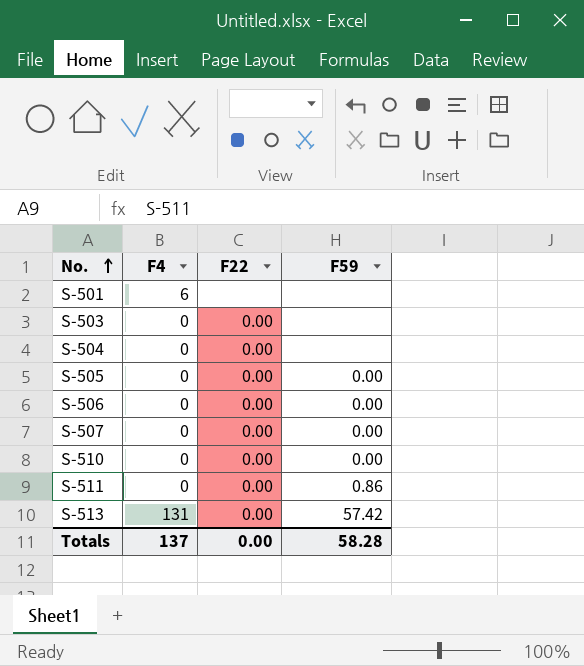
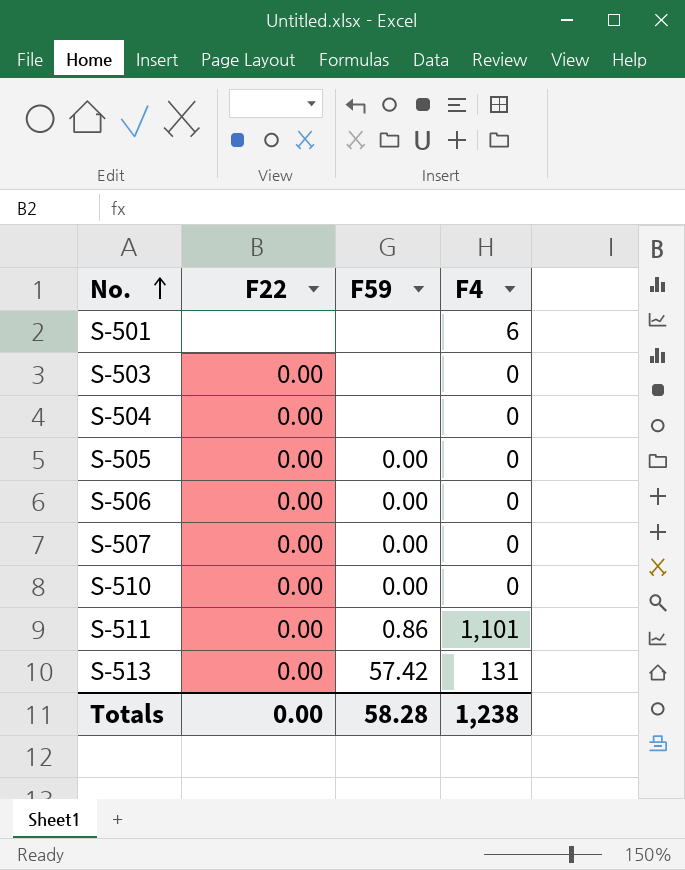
column F4 | position: 2 -> 4
S-511 | F4: 0 -> 1,101
Totals | F4: 137 -> 1,238

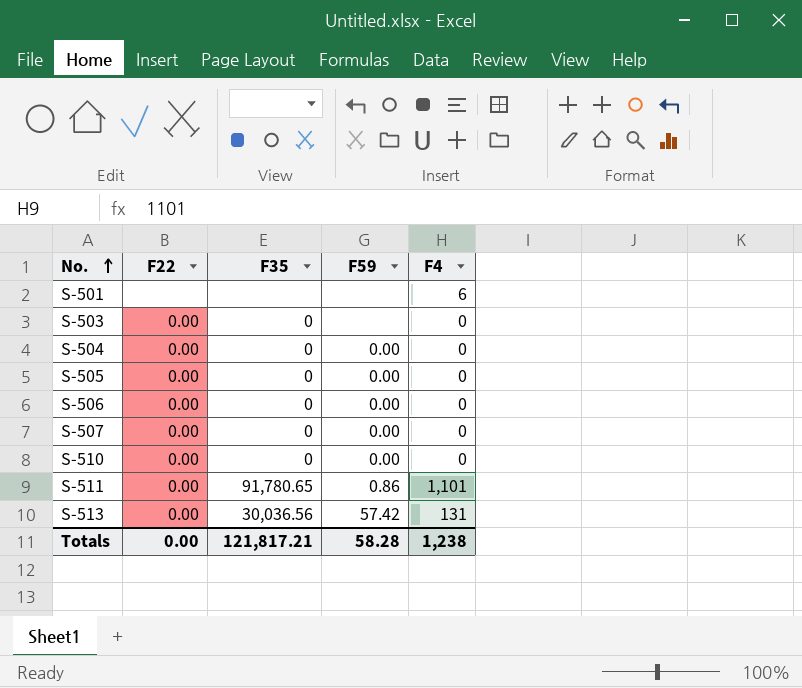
column F35 | position: none -> 3
S-504 | F59: none -> 0.00

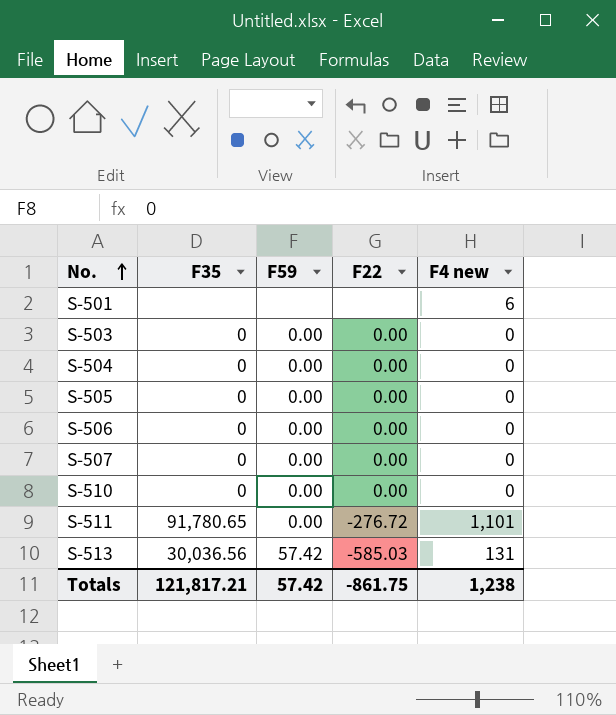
column F22 | position: 2 -> 4
column name: F4 -> F4 new
S-503 | F59: none -> 0.00
S-511 | F59: 0.86 -> 0.00
S-511 | F22: 0.00 -> -276.72
S-513 | F22: 0.00 -> -585.03
Totals | F59: 58.28 -> 57.42
Totals | F22: 0.00 -> -861.75

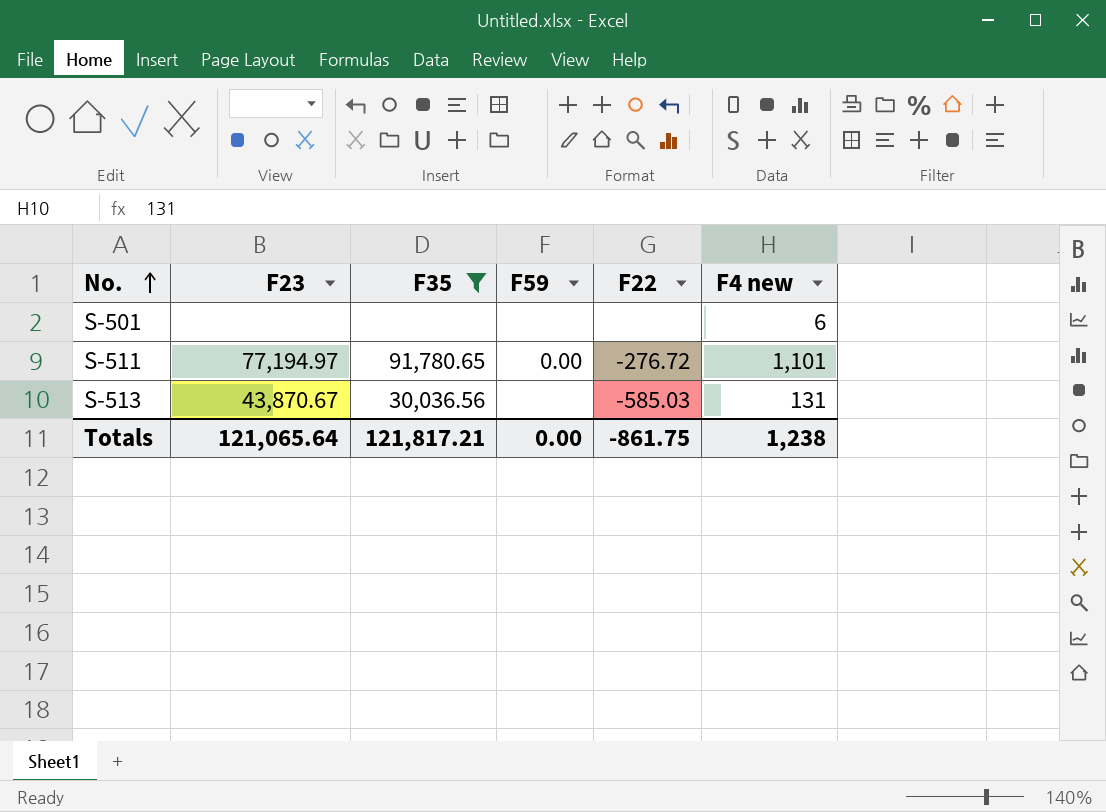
filter: none -> F35 != 0
column F23 | position: none -> 2
S-513 | F59: 57.42 -> none
Totals | F59: 57.42 -> 0.00

